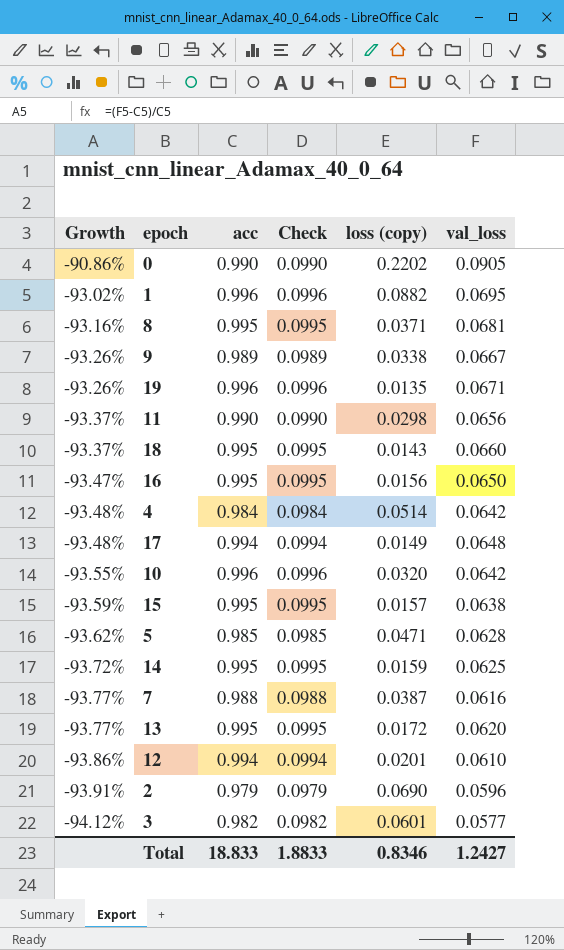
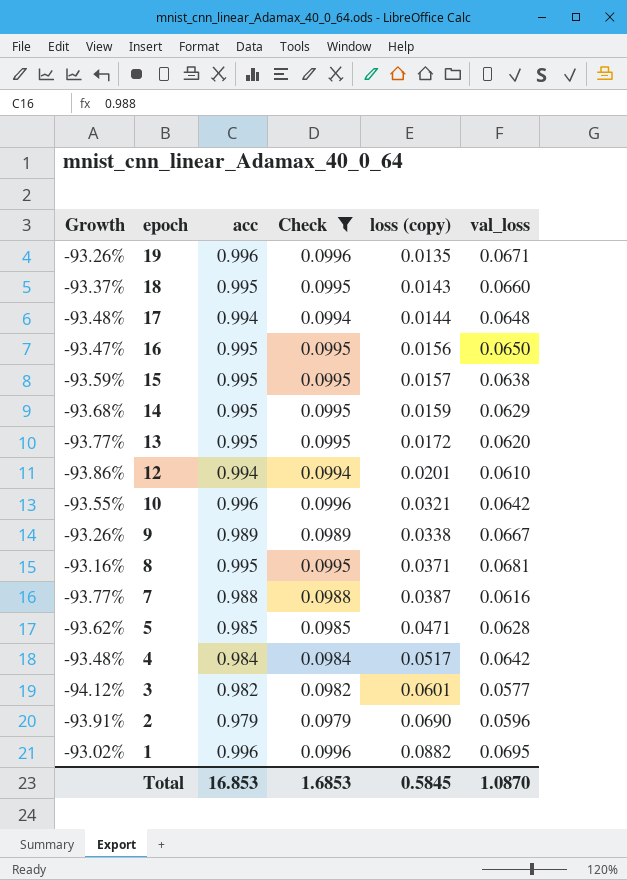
filter: none -> Check != 0.0990
row order: Growth descending -> epoch descending
17 | loss (copy): 0.0149 -> 0.0144
14 | Growth: -93.72% -> -93.68%
14 | val_loss: 0.0625 -> 0.0629
10 | loss (copy): 0.0320 -> 0.0321
4 | loss (copy): 0.0514 -> 0.0517
Total | acc: 18.833 -> 16.853
Total | Check: 1.8833 -> 1.6853
Total | loss (copy): 0.8346 -> 0.5845
Total | val_loss: 1.2427 -> 1.0870

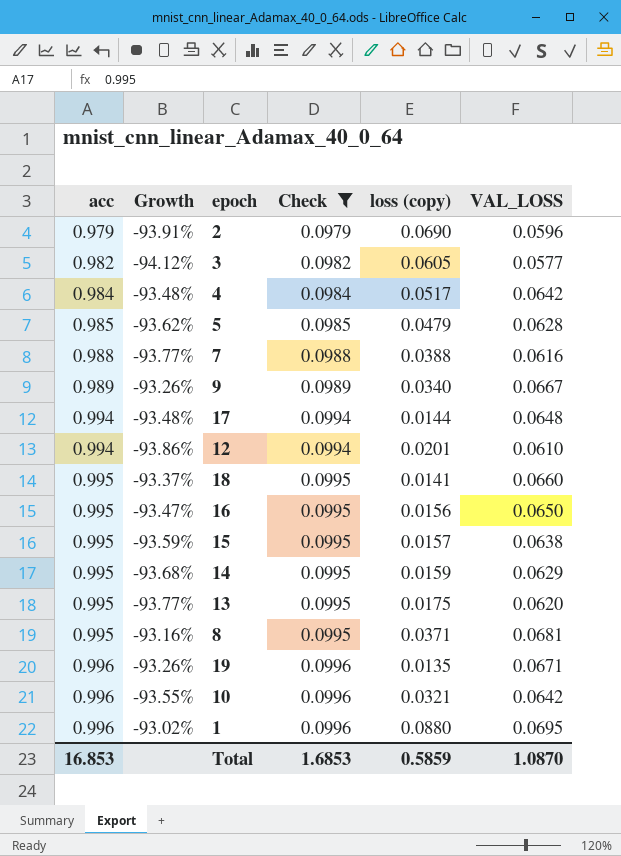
row order: epoch descending -> acc ascending
column acc | position: 3 -> 1
column name: val_loss -> VAL_LOSS
3 | loss (copy): 0.0601 -> 0.0605
5 | loss (copy): 0.0471 -> 0.0479
7 | loss (copy): 0.0387 -> 0.0388
9 | loss (copy): 0.0338 -> 0.0340
18 | loss (copy): 0.0143 -> 0.0141
13 | loss (copy): 0.0172 -> 0.0175
1 | loss (copy): 0.0882 -> 0.0880
Total | loss (copy): 0.5845 -> 0.5859

